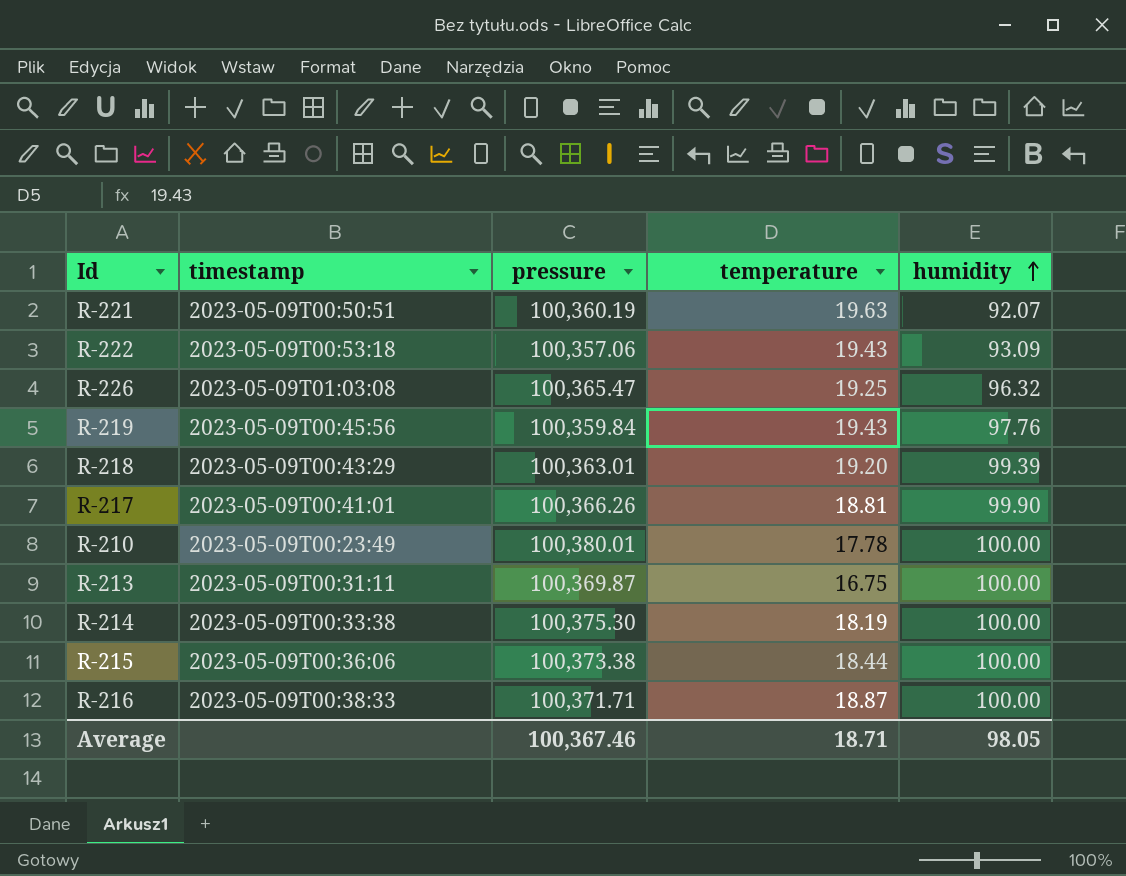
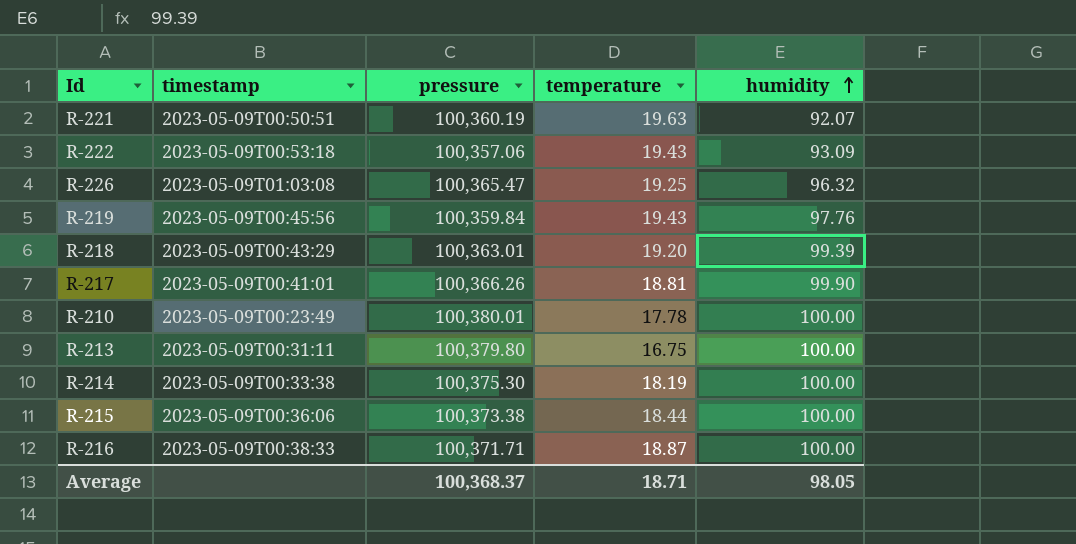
R-213 | pressure: 100,369.87 -> 100,379.80
Average | pressure: 100,367.46 -> 100,368.37

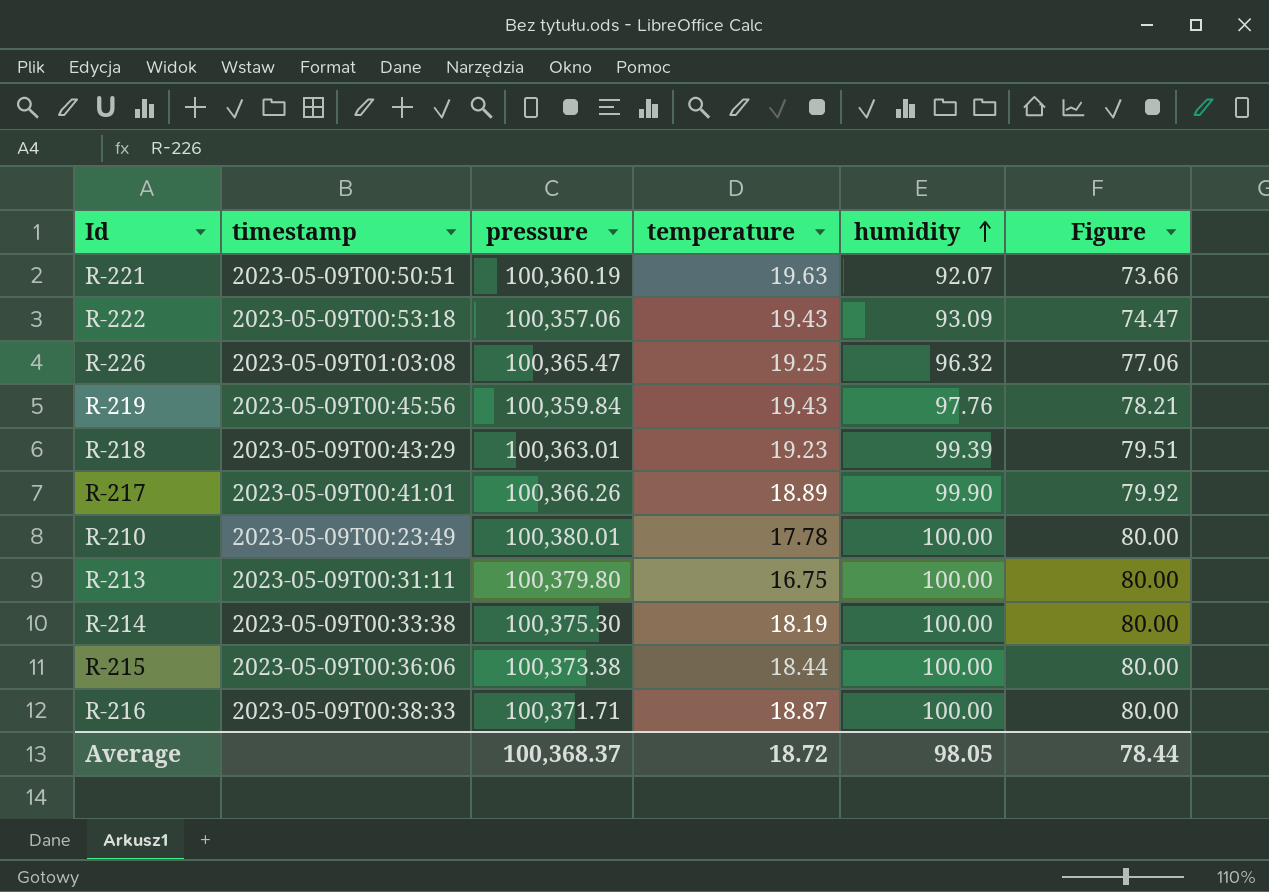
column Figure | formula: none -> [humidity] * 0.8
R-218 | temperature: 19.20 -> 19.23
R-217 | temperature: 18.81 -> 18.89
Average | temperature: 18.71 -> 18.72

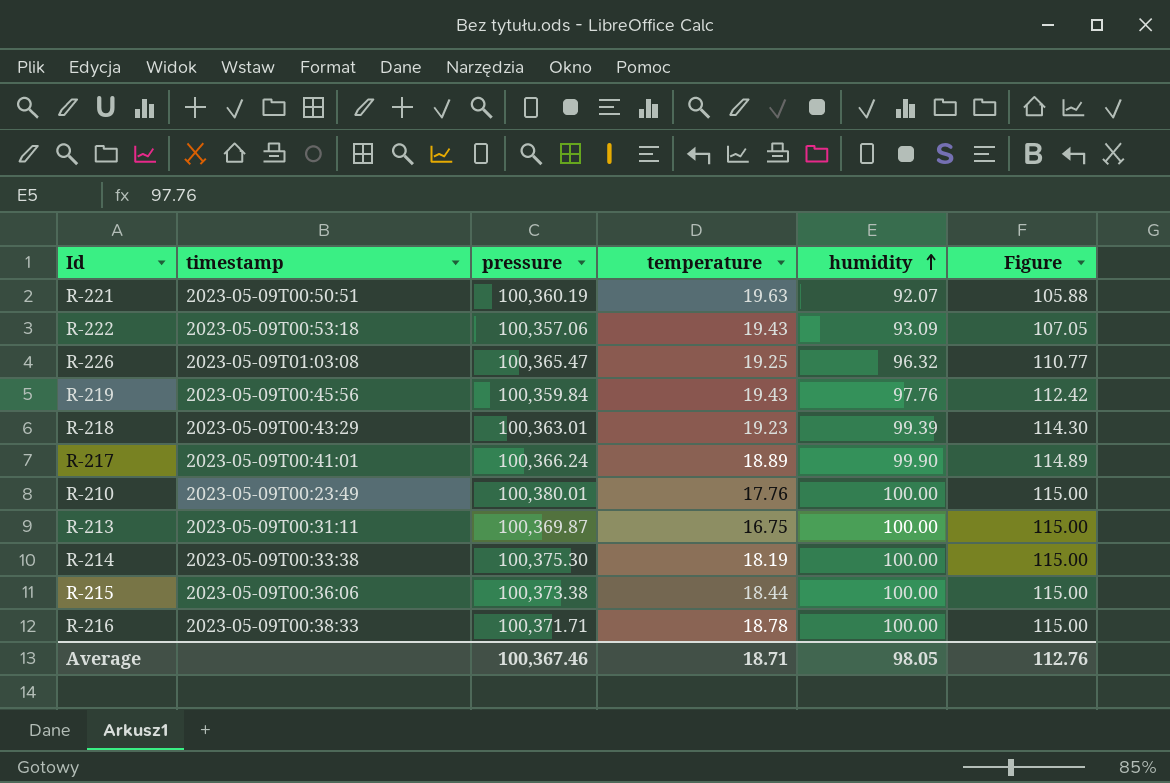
column Figure | formula: [humidity] * 0.8 -> [humidity] * 1.15
R-217 | pressure: 100,366.26 -> 100,366.24
R-210 | temperature: 17.78 -> 17.76
R-213 | pressure: 100,379.80 -> 100,369.87
R-216 | temperature: 18.87 -> 18.78
Average | pressure: 100,368.37 -> 100,367.46
Average | temperature: 18.72 -> 18.71
Average | Figure: 78.44 -> 112.76

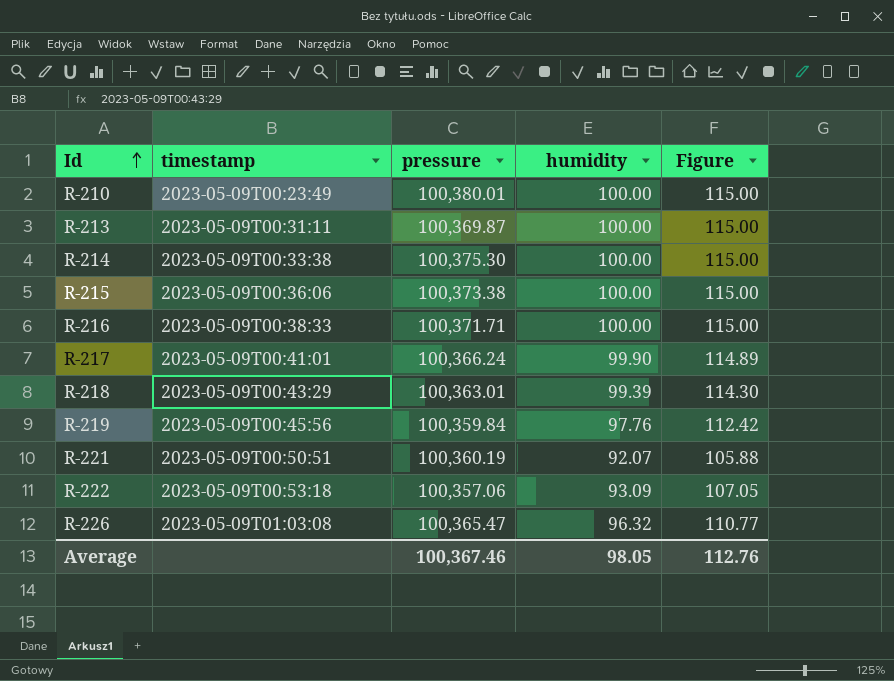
row order: humidity ascending -> Id ascending
column temperature | position: 4 -> none

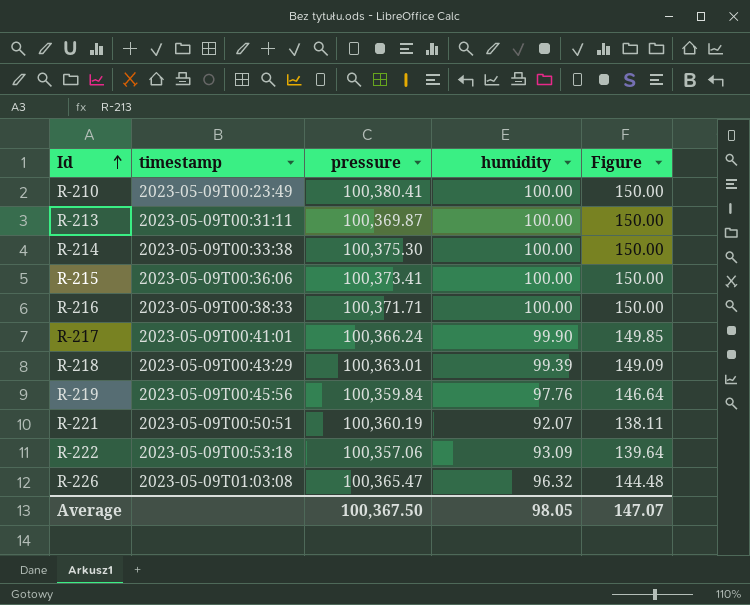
column Figure | formula: [humidity] * 1.15 -> [humidity] * 1.5
R-210 | pressure: 100,380.01 -> 100,380.41
R-215 | pressure: 100,373.38 -> 100,373.41
Average | pressure: 100,367.46 -> 100,367.50
Average | Figure: 112.76 -> 147.07

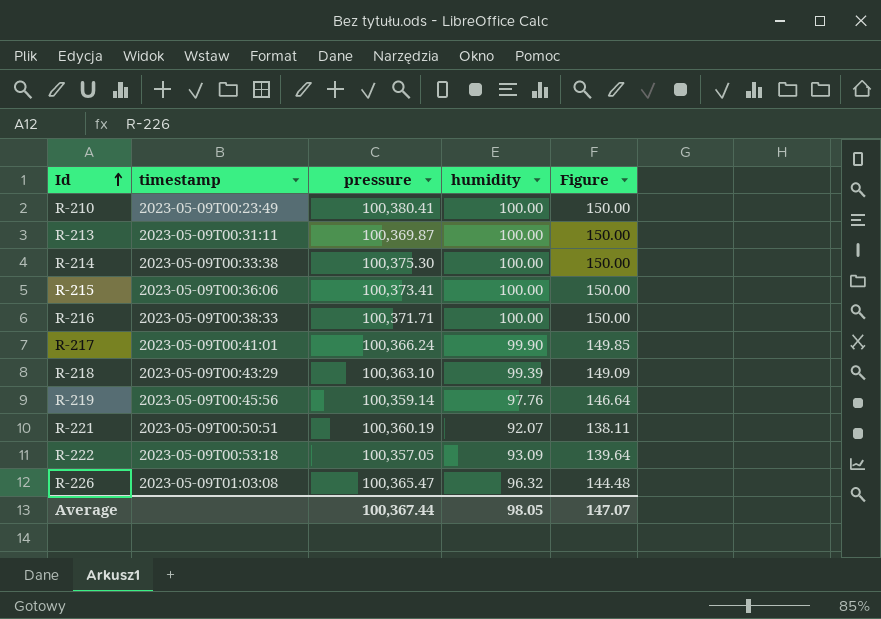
R-218 | pressure: 100,363.01 -> 100,363.10
R-219 | pressure: 100,359.84 -> 100,359.14
R-222 | pressure: 100,357.06 -> 100,357.05
Average | pressure: 100,367.50 -> 100,367.44

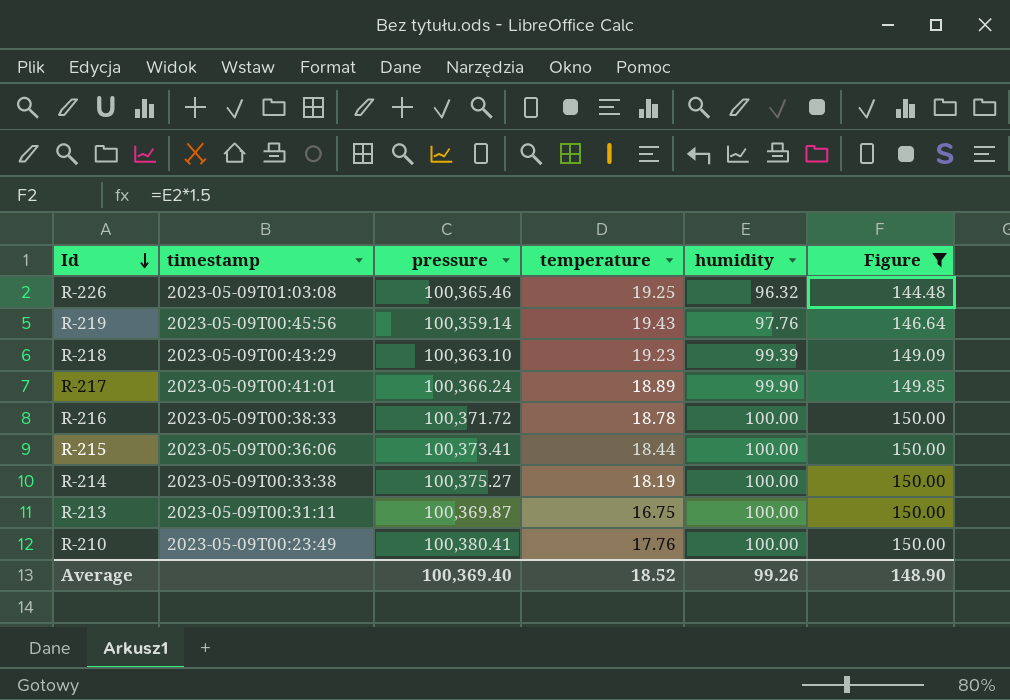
filter: none -> Figure >= 144.48
row order: Id ascending -> Id descending
column temperature | position: none -> 4
R-226 | pressure: 100,365.47 -> 100,365.46
R-216 | pressure: 100,371.71 -> 100,371.72
R-214 | pressure: 100,375.30 -> 100,375.27
Average | pressure: 100,367.44 -> 100,369.40
Average | humidity: 98.05 -> 99.26
Average | Figure: 147.07 -> 148.90

